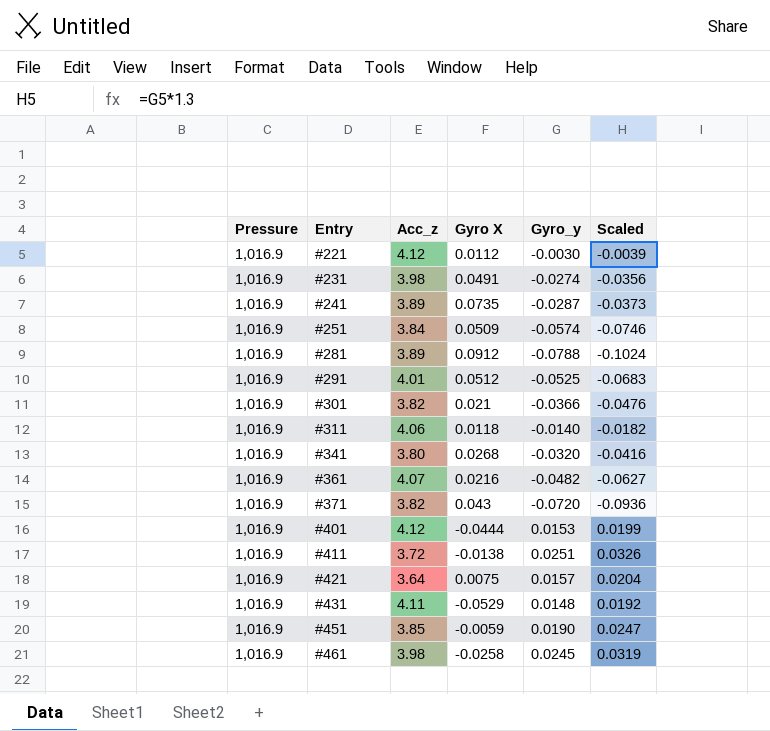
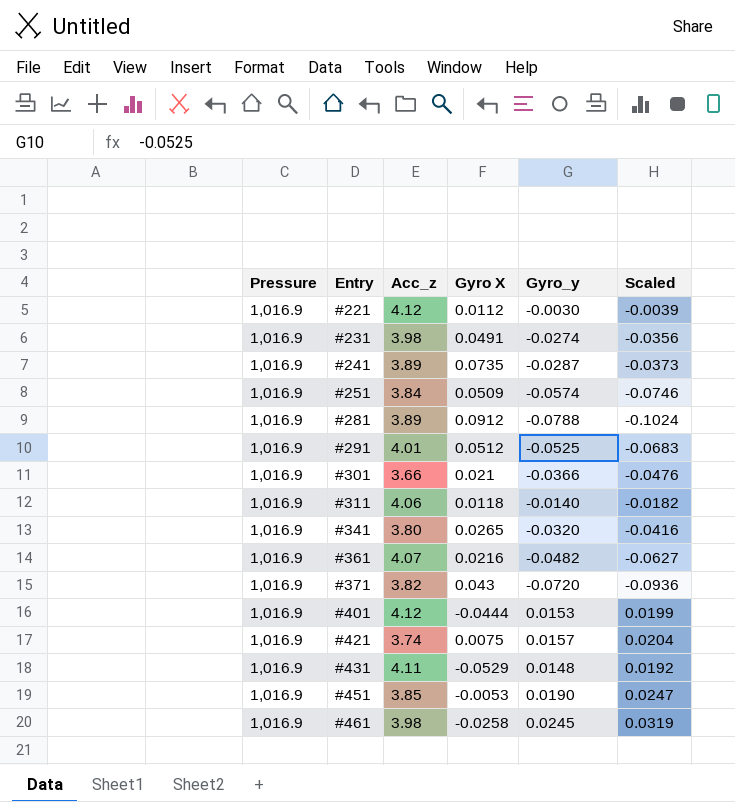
row #411: 1,016.9 | 3.72 | -0.0138 | 0.0251 | 0.0326 -> none
#301 | Acc_z: 3.82 -> 3.66
#341 | Gyro X: 0.0268 -> 0.0265
#421 | Acc_z: 3.64 -> 3.74
#451 | Gyro X: -0.0059 -> -0.0053

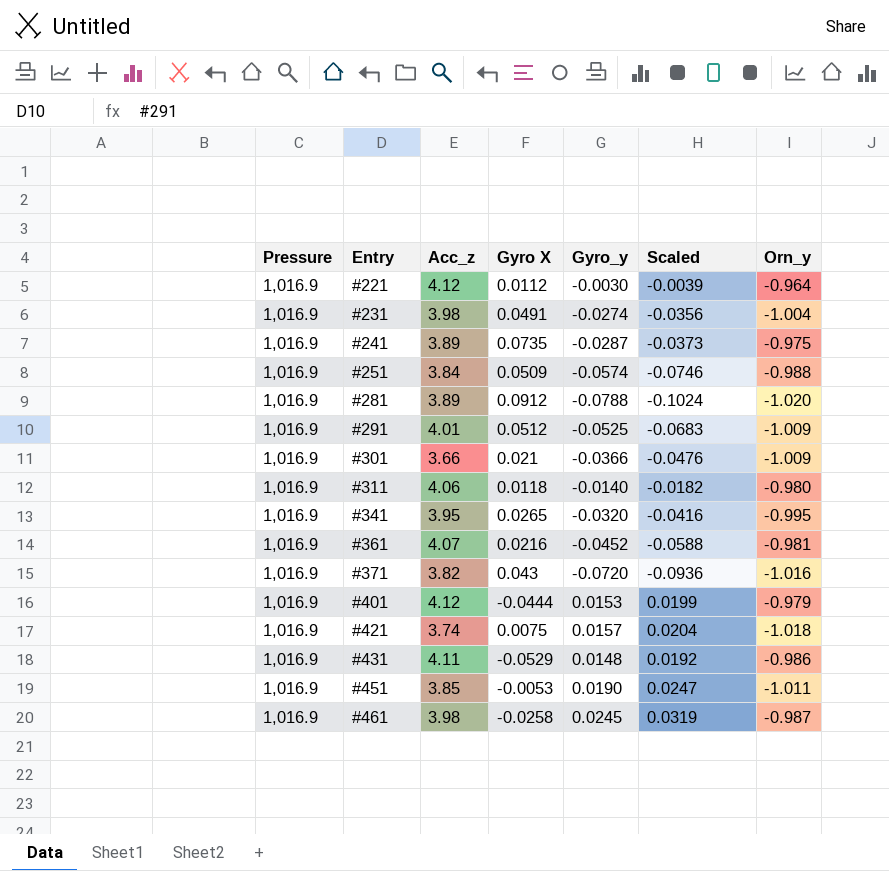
column Orn_y | position: none -> 7
#341 | Acc_z: 3.80 -> 3.95
#361 | Gyro_y: -0.0482 -> -0.0452
#361 | Scaled: -0.0627 -> -0.0588

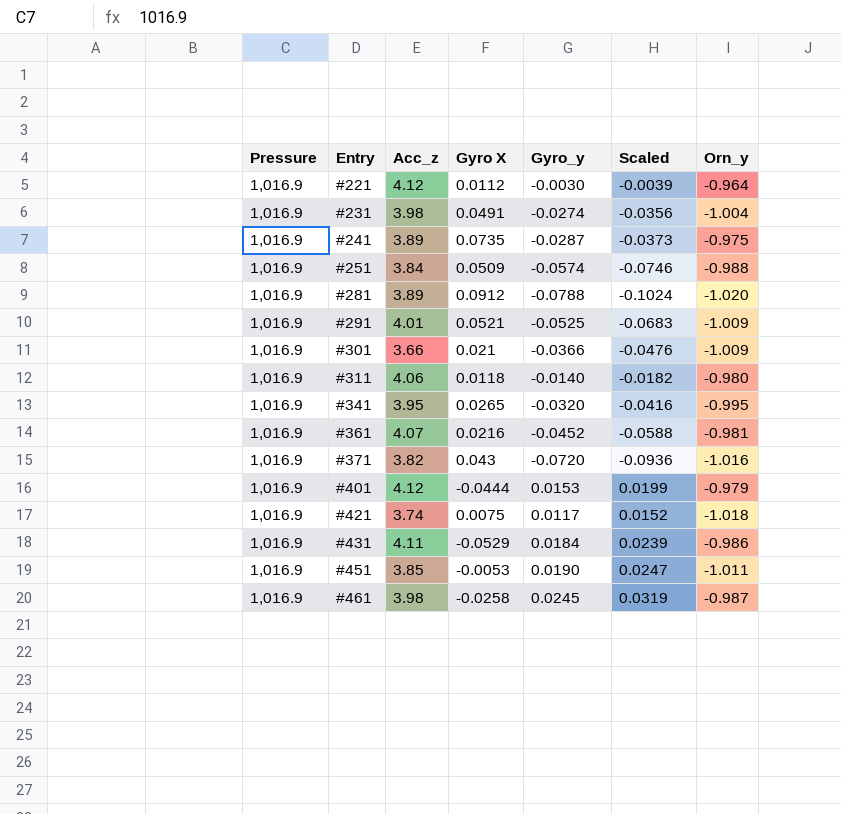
#291 | Gyro X: 0.0512 -> 0.0521
#421 | Gyro_y: 0.0157 -> 0.0117
#421 | Scaled: 0.0204 -> 0.0152
#431 | Gyro_y: 0.0148 -> 0.0184
#431 | Scaled: 0.0192 -> 0.0239

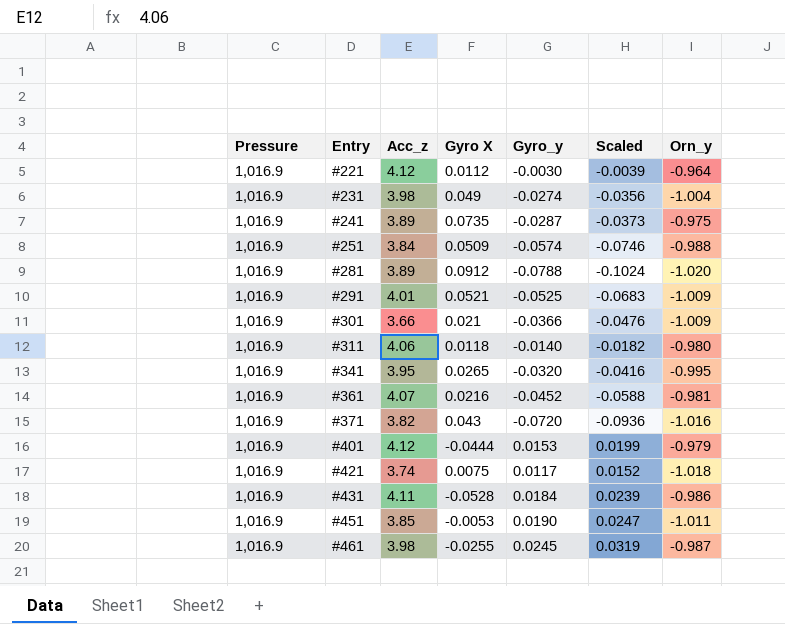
#231 | Gyro X: 0.0491 -> 0.049
#431 | Gyro X: -0.0529 -> -0.0528
#461 | Gyro X: -0.0258 -> -0.0255

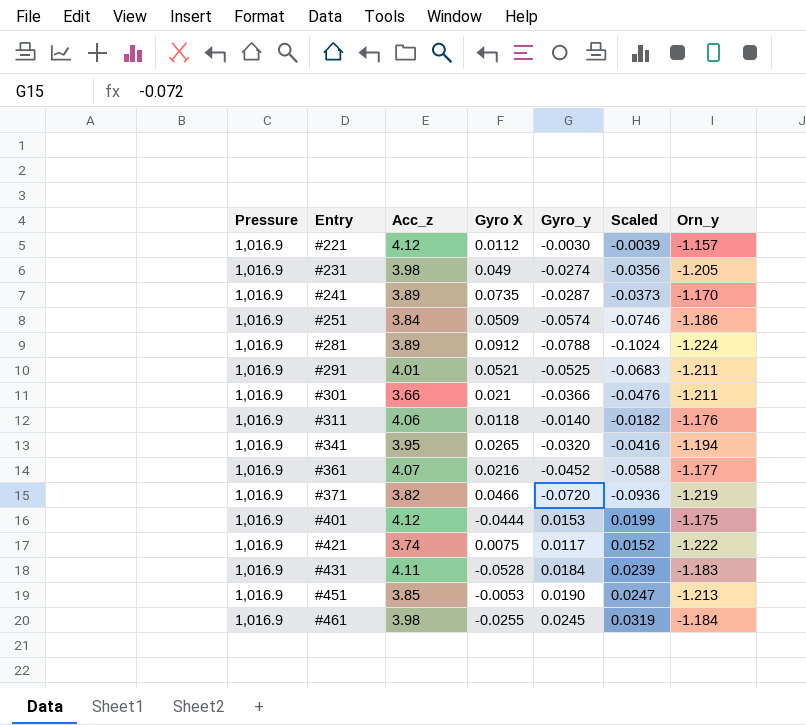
#221 | Orn_y: -0.964 -> -1.157
#231 | Orn_y: -1.004 -> -1.205
#241 | Orn_y: -0.975 -> -1.170
#251 | Orn_y: -0.988 -> -1.186
#281 | Orn_y: -1.020 -> -1.224
#291 | Orn_y: -1.009 -> -1.211
#301 | Orn_y: -1.009 -> -1.211
#311 | Orn_y: -0.980 -> -1.176
#341 | Orn_y: -0.995 -> -1.194
#361 | Orn_y: -0.981 -> -1.177
#371 | Gyro X: 0.043 -> 0.0466
#371 | Orn_y: -1.016 -> -1.219
#401 | Orn_y: -0.979 -> -1.175
#421 | Orn_y: -1.018 -> -1.222
#431 | Orn_y: -0.986 -> -1.183
#451 | Orn_y: -1.011 -> -1.213
#461 | Orn_y: -0.987 -> -1.184

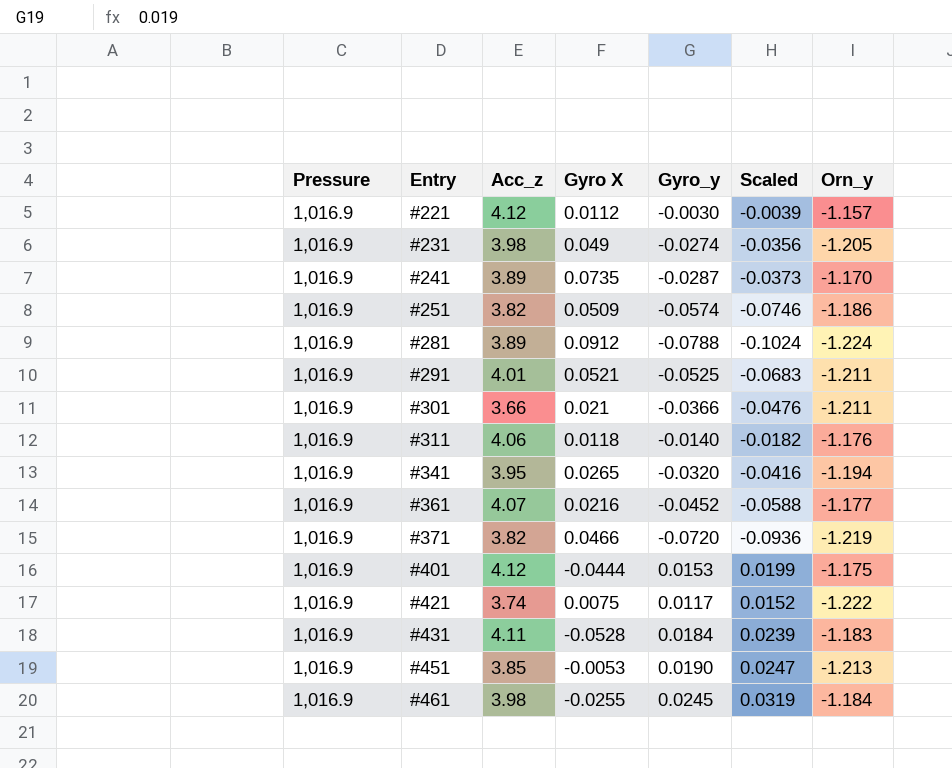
#251 | Acc_z: 3.84 -> 3.82

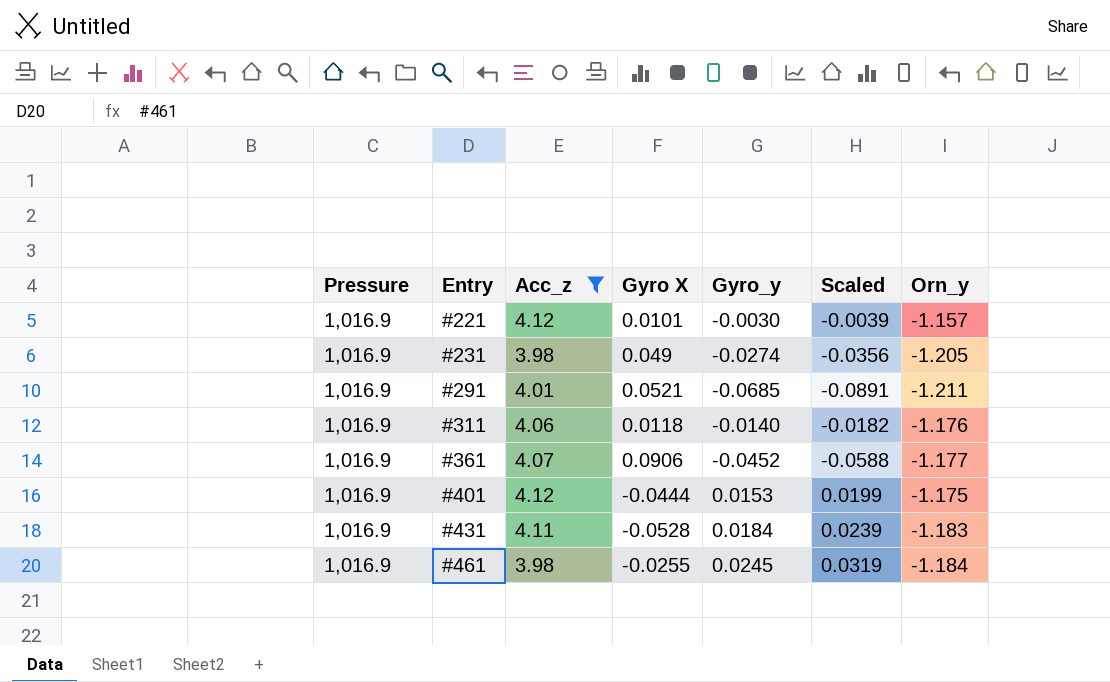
filter: none -> Acc_z >= 3.98
#221 | Gyro X: 0.0112 -> 0.0101
#291 | Gyro_y: -0.0525 -> -0.0685
#291 | Scaled: -0.0683 -> -0.0891
#361 | Gyro X: 0.0216 -> 0.0906

